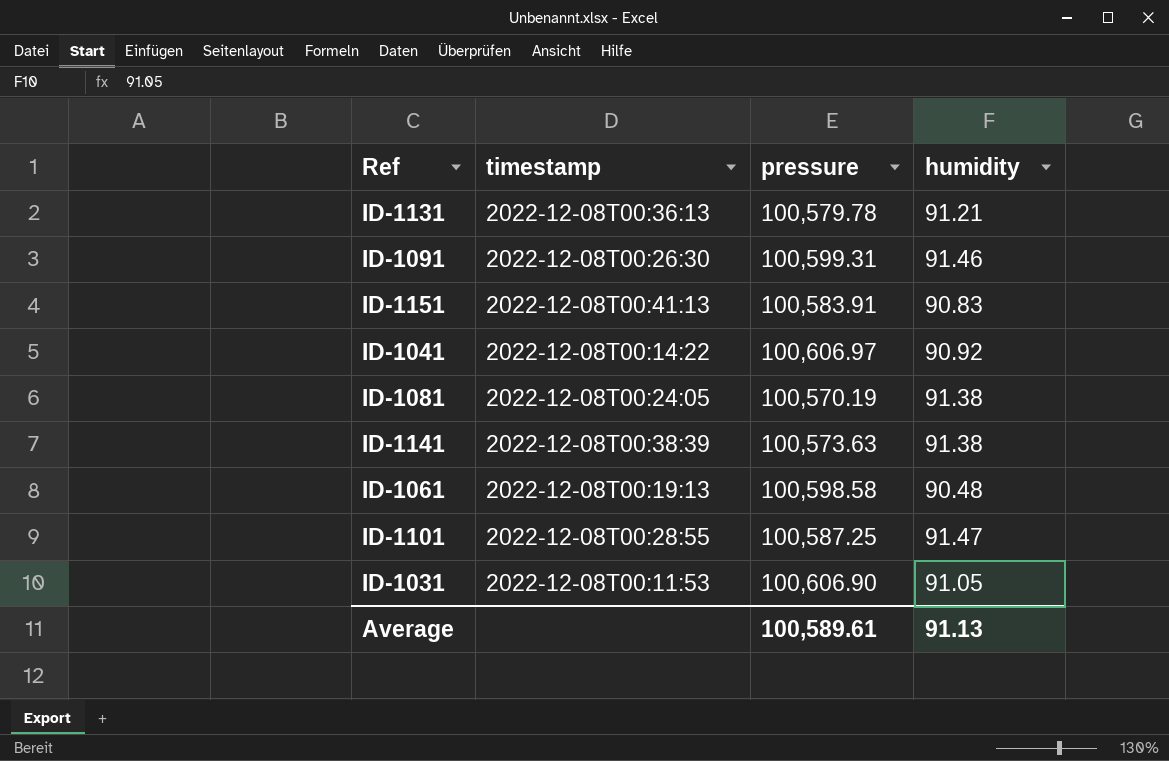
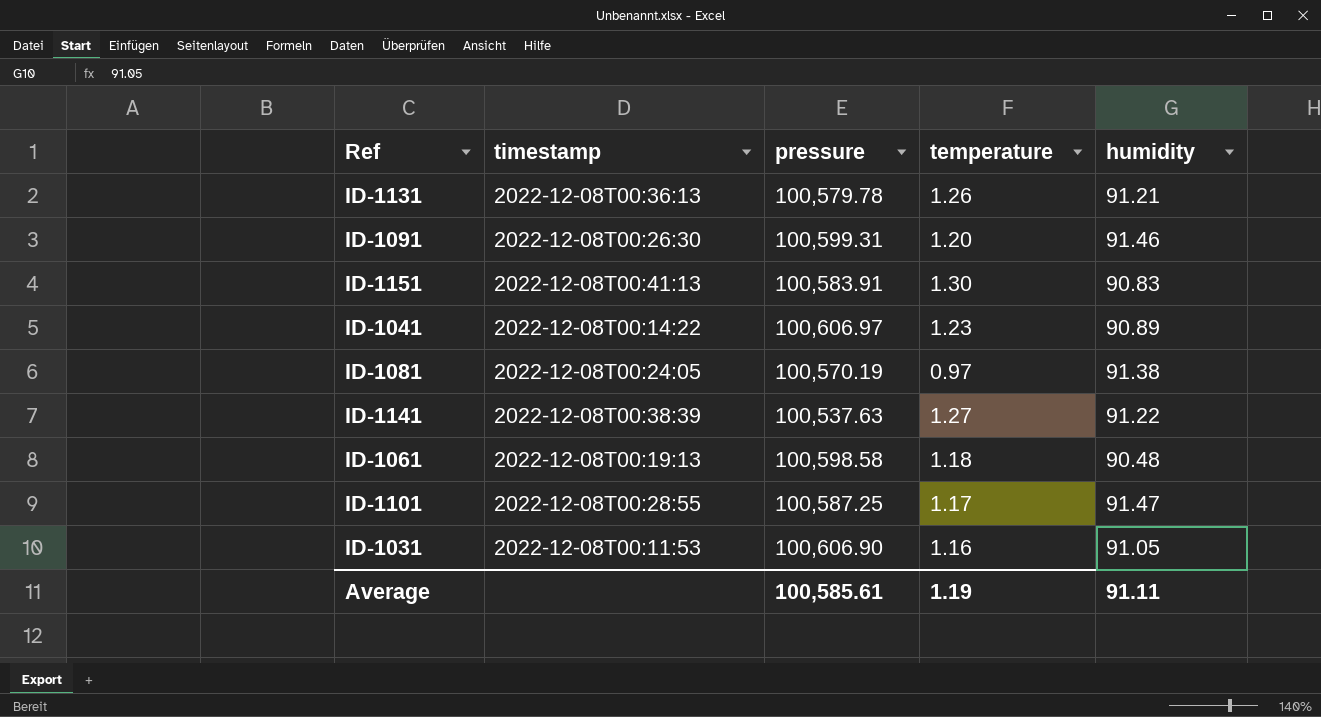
column temperature | position: none -> 4
ID-1041 | humidity: 90.92 -> 90.89
ID-1141 | pressure: 100,573.63 -> 100,537.63
ID-1141 | humidity: 91.38 -> 91.22
Average | pressure: 100,589.61 -> 100,585.61
Average | humidity: 91.13 -> 91.11

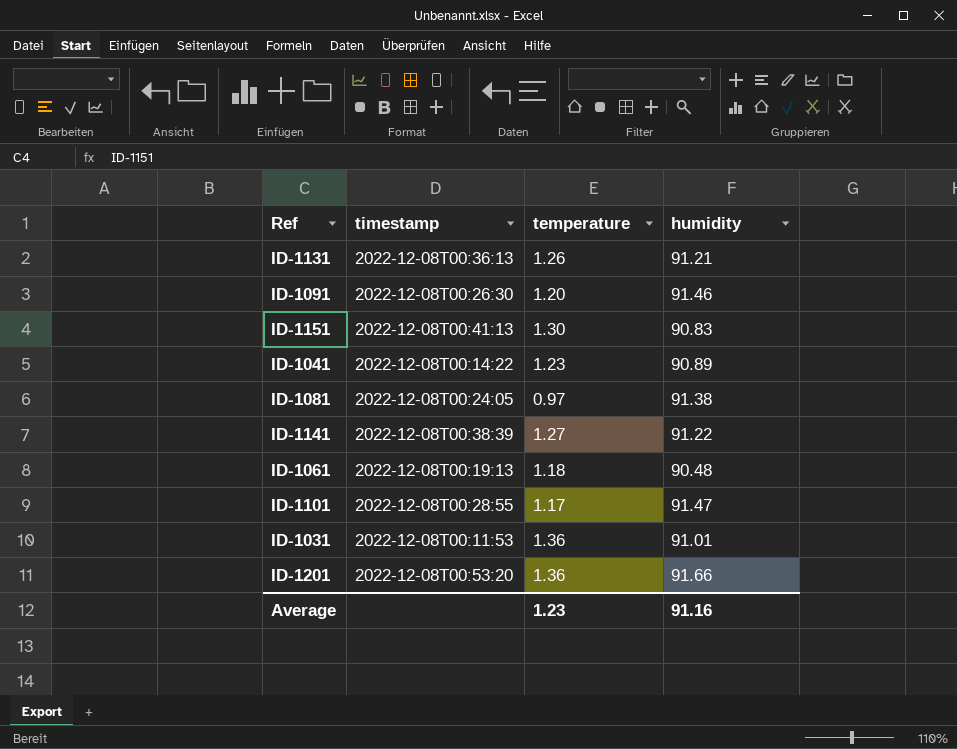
column pressure | position: 3 -> none
ID-1031 | temperature: 1.16 -> 1.36
ID-1031 | humidity: 91.05 -> 91.01
row ID-1201: none -> 2022-12-08T00:53:20 | 1.36 | 91.66
Average | temperature: 1.19 -> 1.23
Average | humidity: 91.11 -> 91.16

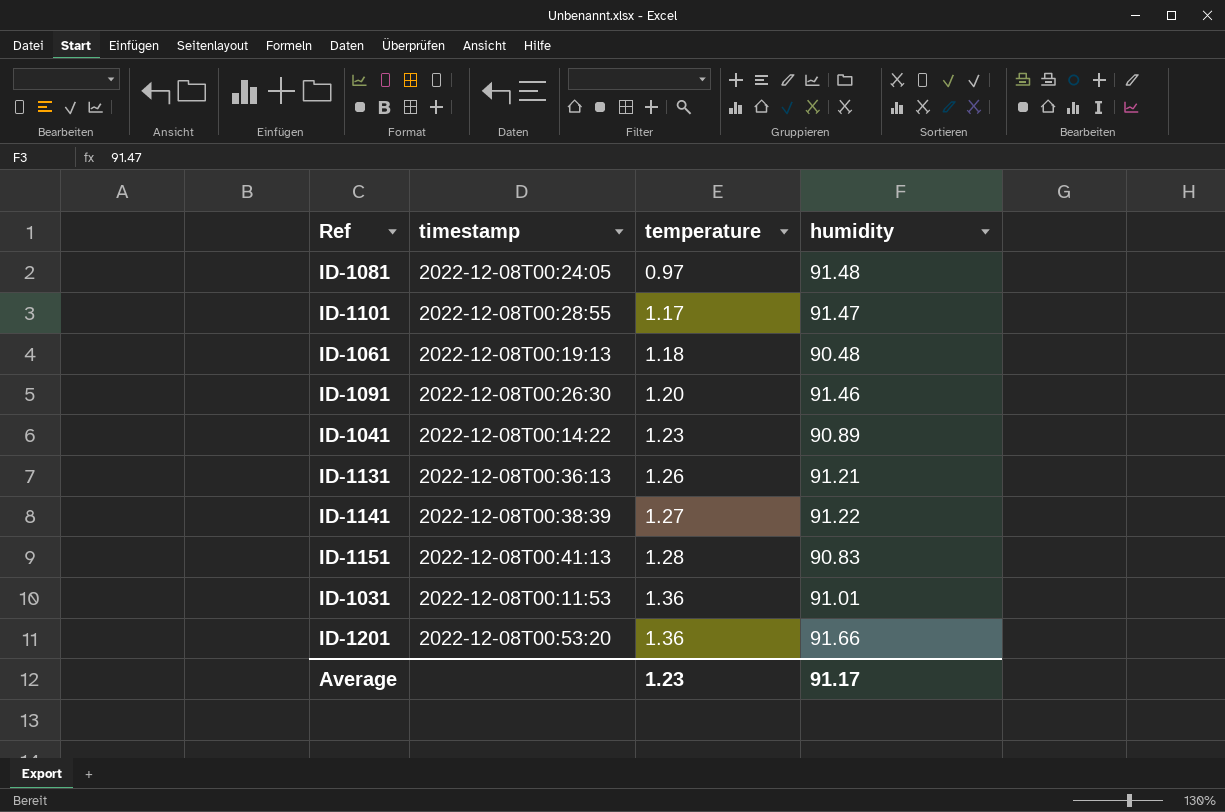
row order: none -> temperature ascending
ID-1081 | humidity: 91.38 -> 91.48
ID-1151 | temperature: 1.30 -> 1.28
Average | humidity: 91.16 -> 91.17

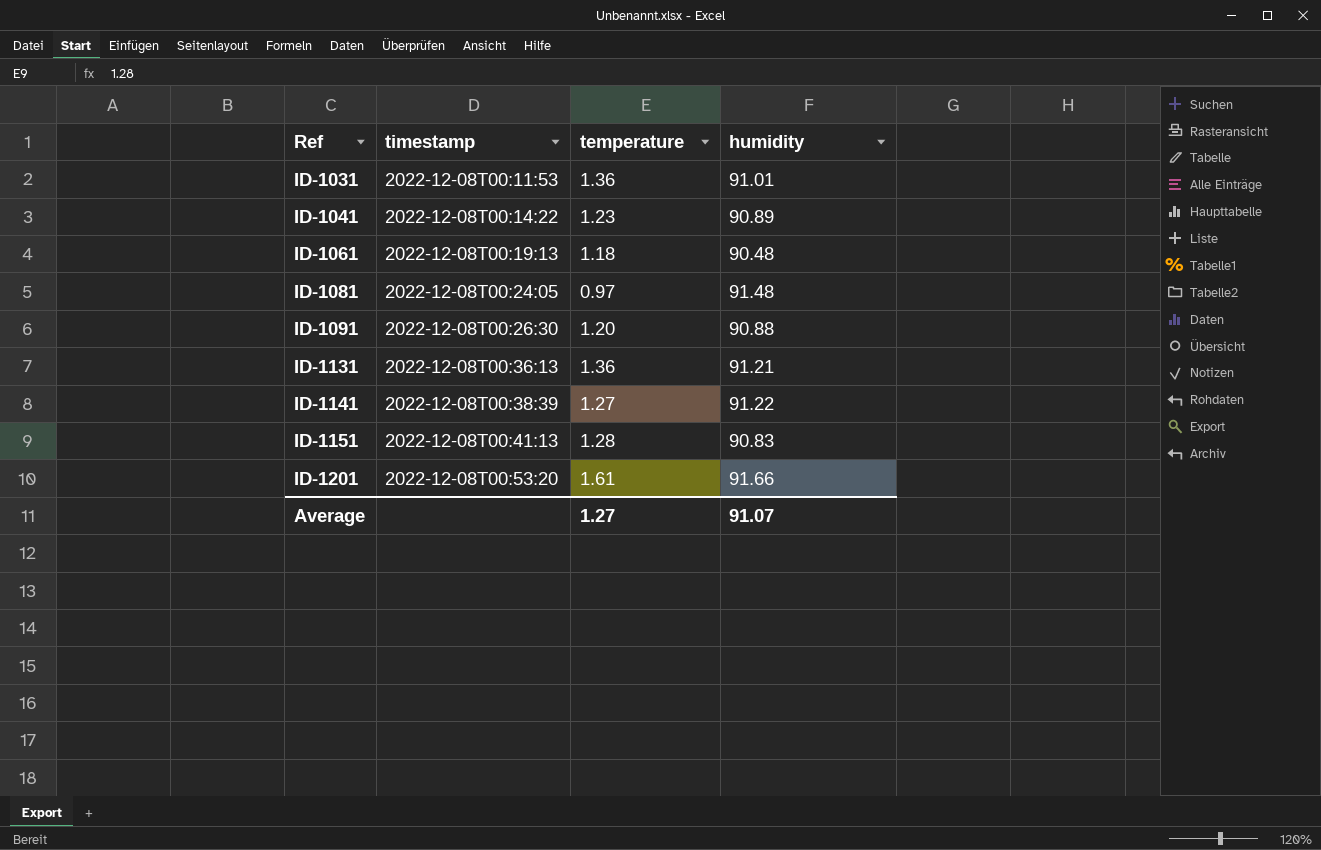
row order: temperature ascending -> Ref ascending
row ID-1101: 2022-12-08T00:28:55 | 1.17 | 91.47 -> none
ID-1091 | humidity: 91.46 -> 90.88
ID-1131 | temperature: 1.26 -> 1.36
ID-1201 | temperature: 1.36 -> 1.61
Average | temperature: 1.23 -> 1.27
Average | humidity: 91.17 -> 91.07

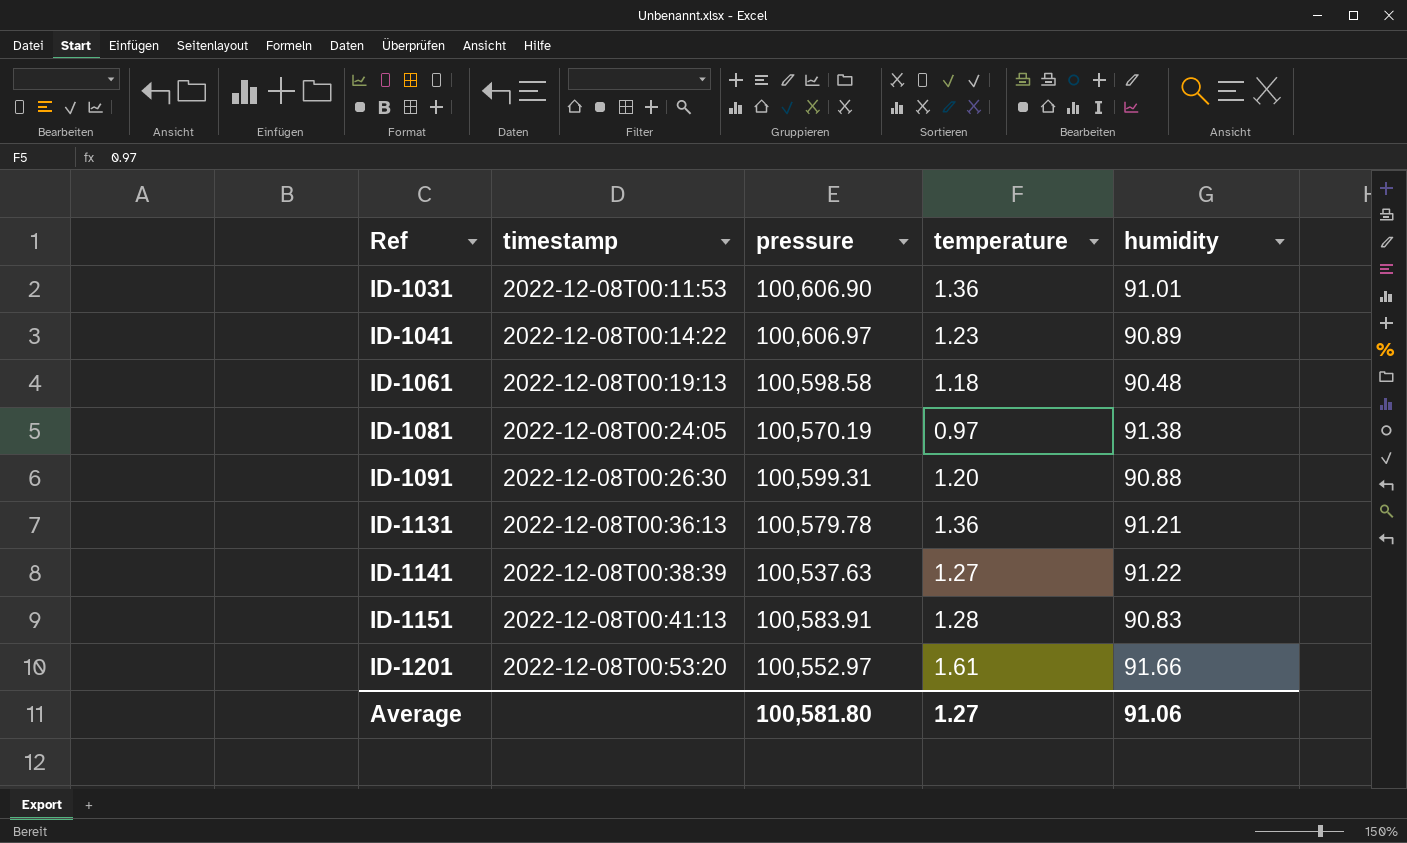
column pressure | position: none -> 3
ID-1081 | humidity: 91.48 -> 91.38
Average | humidity: 91.07 -> 91.06

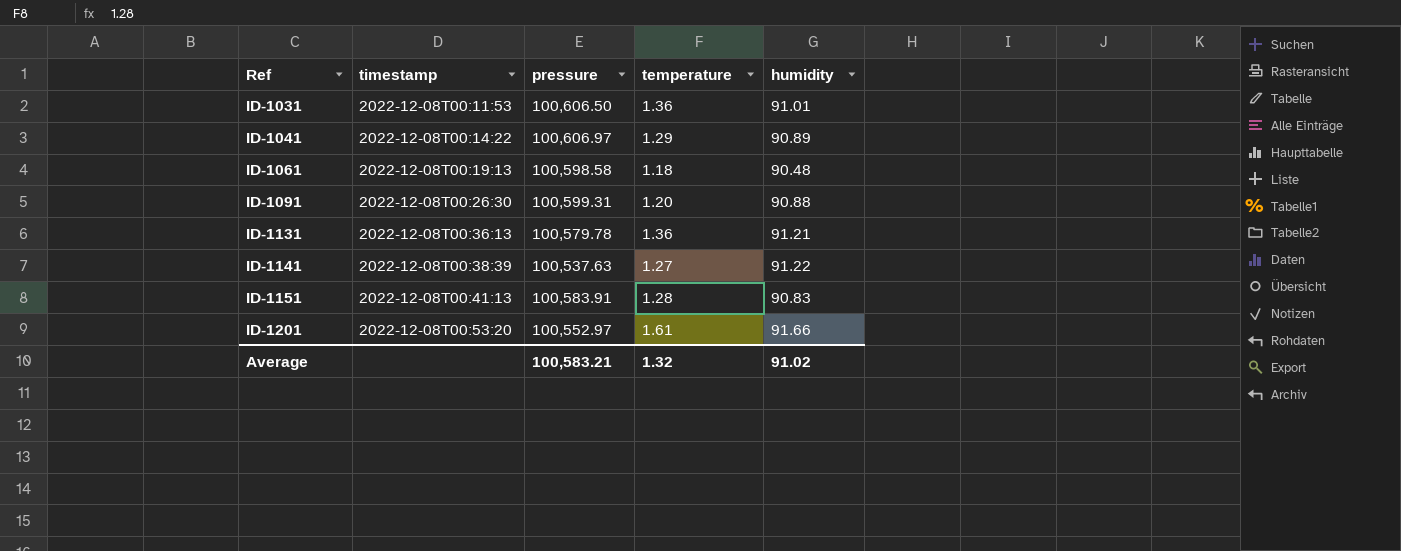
row ID-1081: 2022-12-08T00:24:05 | 100,570.19 | 0.97 | 91.38 -> none
ID-1031 | pressure: 100,606.90 -> 100,606.50
ID-1041 | temperature: 1.23 -> 1.29
Average | pressure: 100,581.80 -> 100,583.21
Average | temperature: 1.27 -> 1.32
Average | humidity: 91.06 -> 91.02

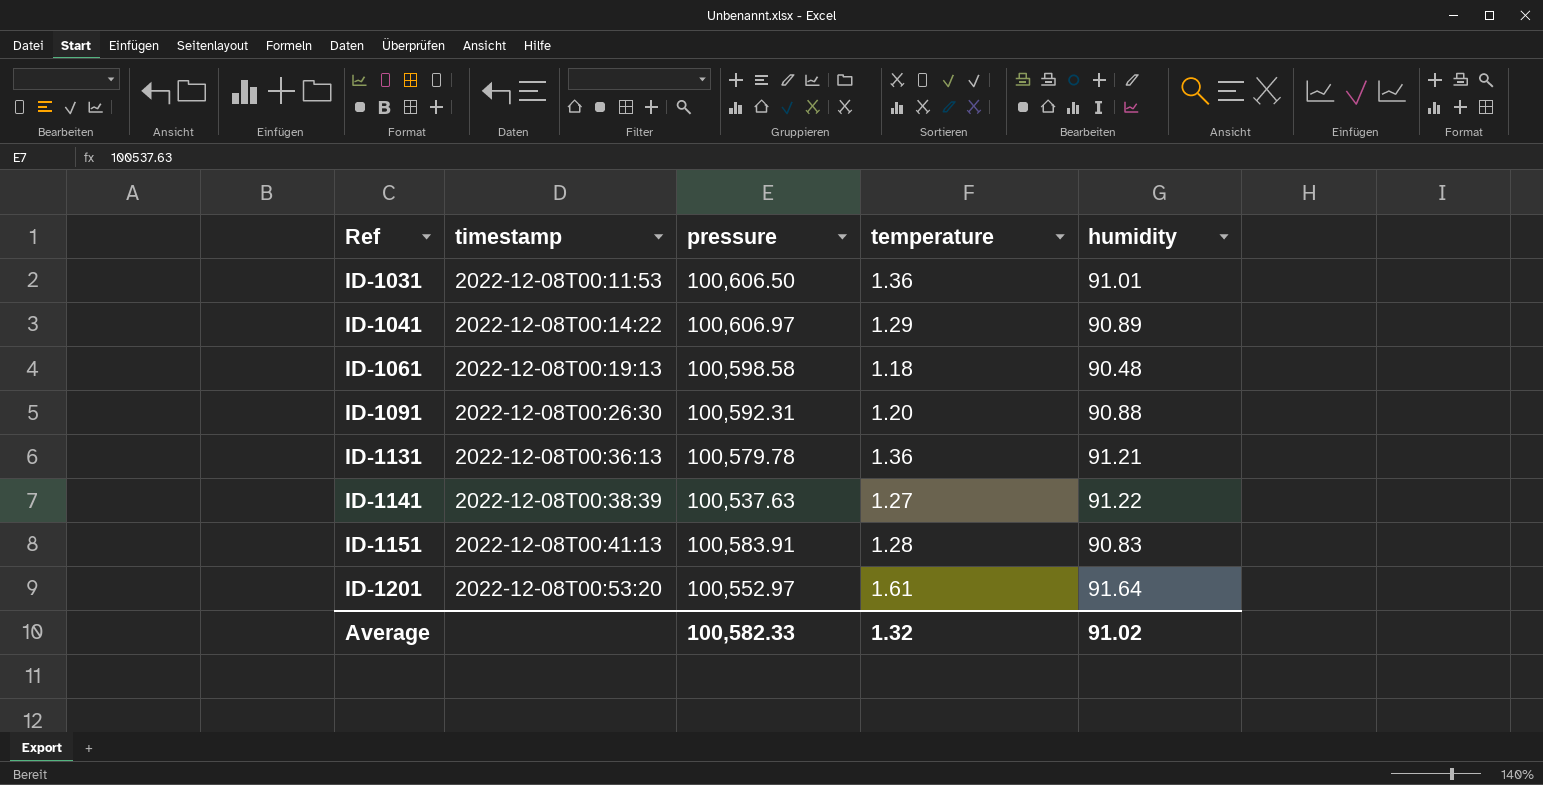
ID-1091 | pressure: 100,599.31 -> 100,592.31
ID-1201 | humidity: 91.66 -> 91.64
Average | pressure: 100,583.21 -> 100,582.33

